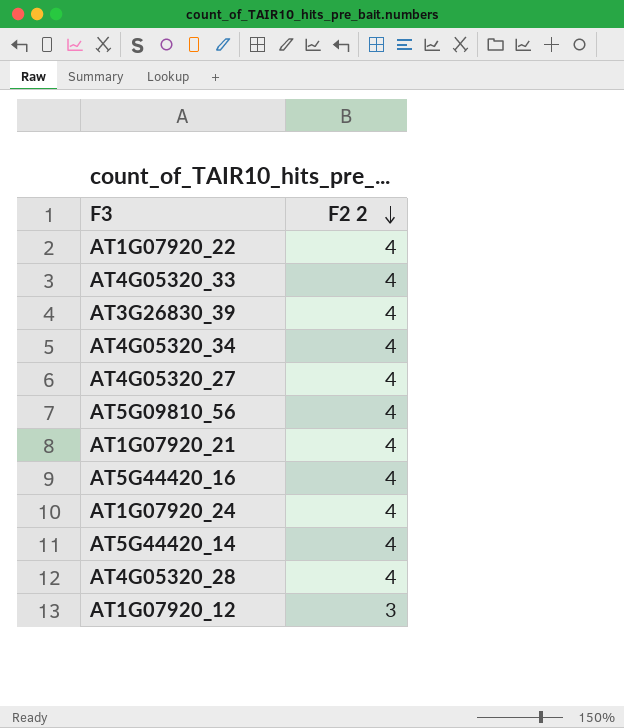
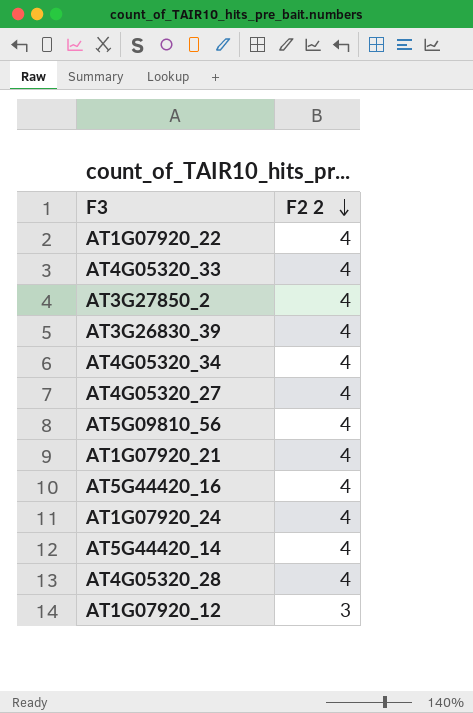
row AT3G27850_2: none -> 4

